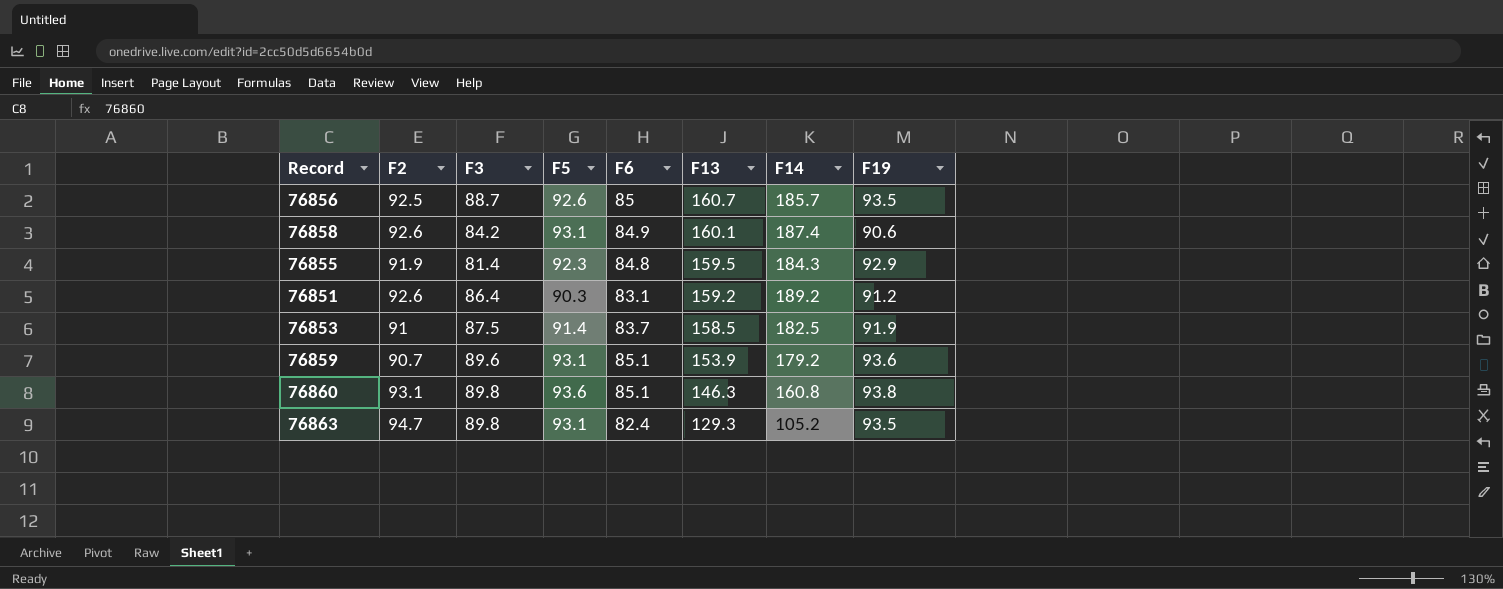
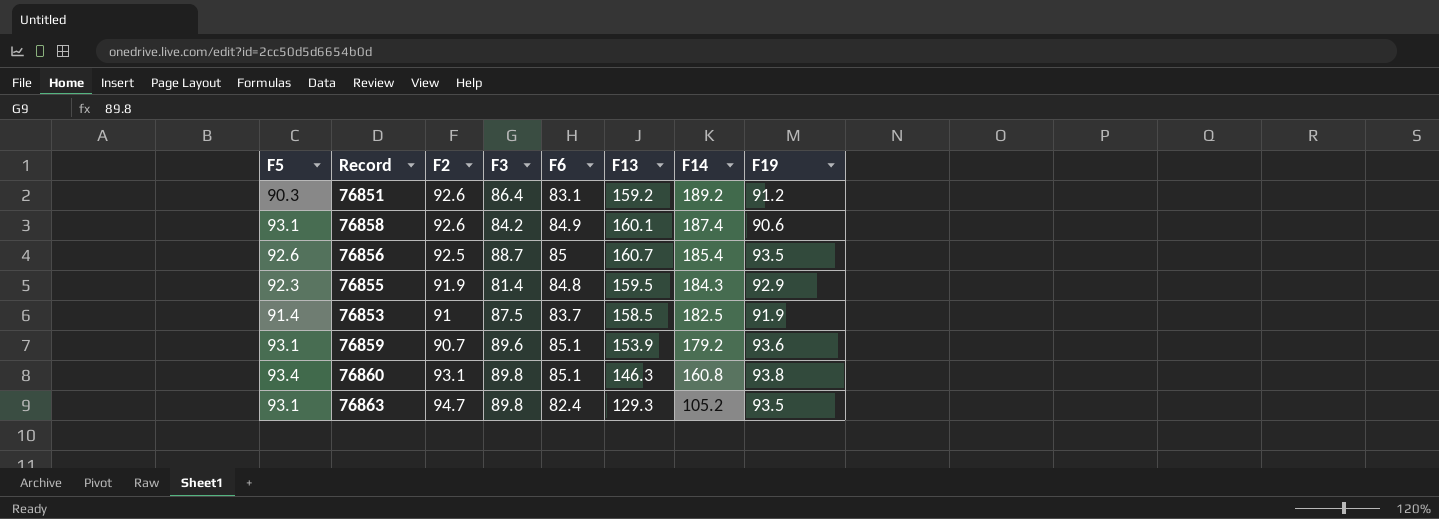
row order: F13 descending -> F14 descending
column F5 | position: 4 -> 1
76856 | F14: 185.7 -> 185.4
76860 | F5: 93.6 -> 93.4

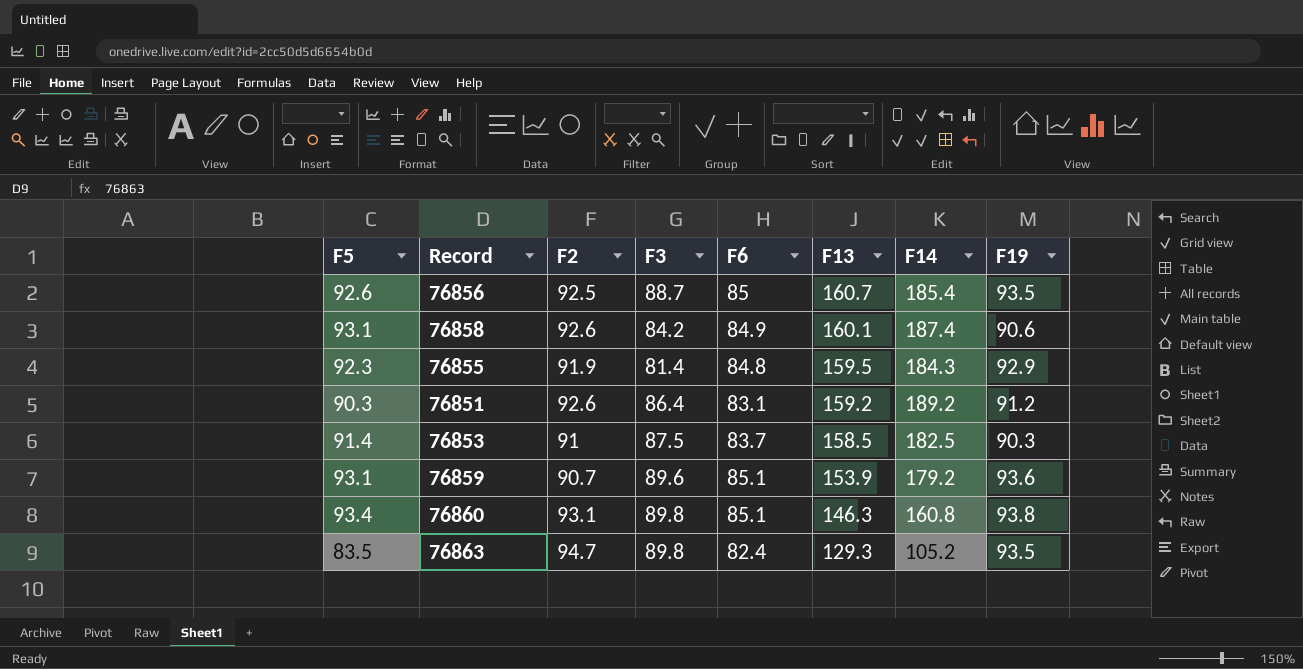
row order: F14 descending -> F13 descending
76853 | F19: 91.9 -> 90.3
76863 | F5: 93.1 -> 83.5

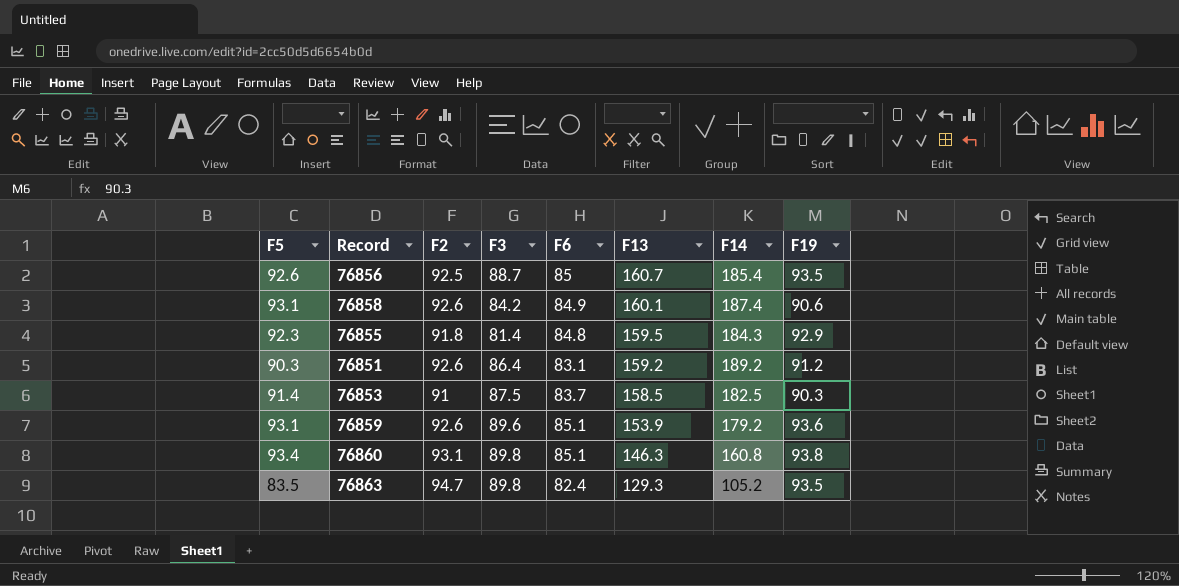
76855 | F2: 91.9 -> 91.8
76859 | F2: 90.7 -> 92.6

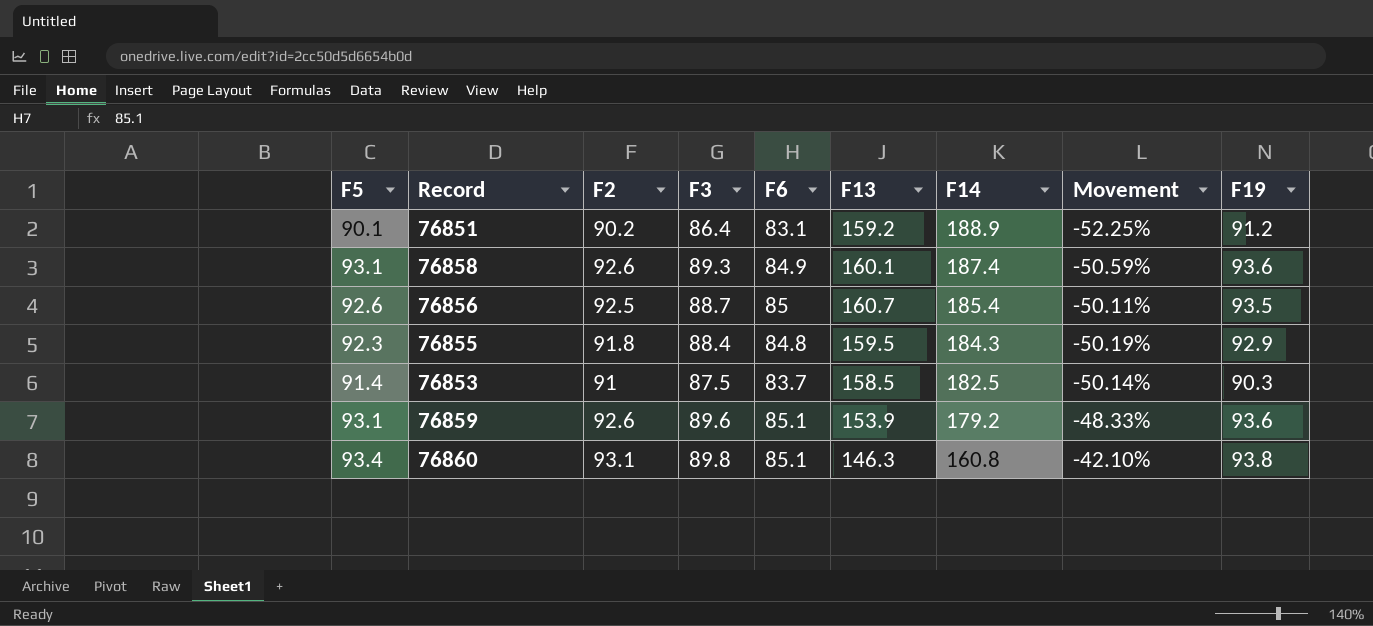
row order: F13 descending -> F14 descending
column Movement | formula: none -> ([F2] - [F14]) / [F14]
row 76863: 83.5 | 94.7 | 89.8 | 82.4 | 129.3 | 105.2 | 93.5 -> none
76851 | F5: 90.3 -> 90.1
76851 | F2: 92.6 -> 90.2
76851 | F14: 189.2 -> 188.9
76858 | F3: 84.2 -> 89.3
76858 | F19: 90.6 -> 93.6
76855 | F3: 81.4 -> 88.4

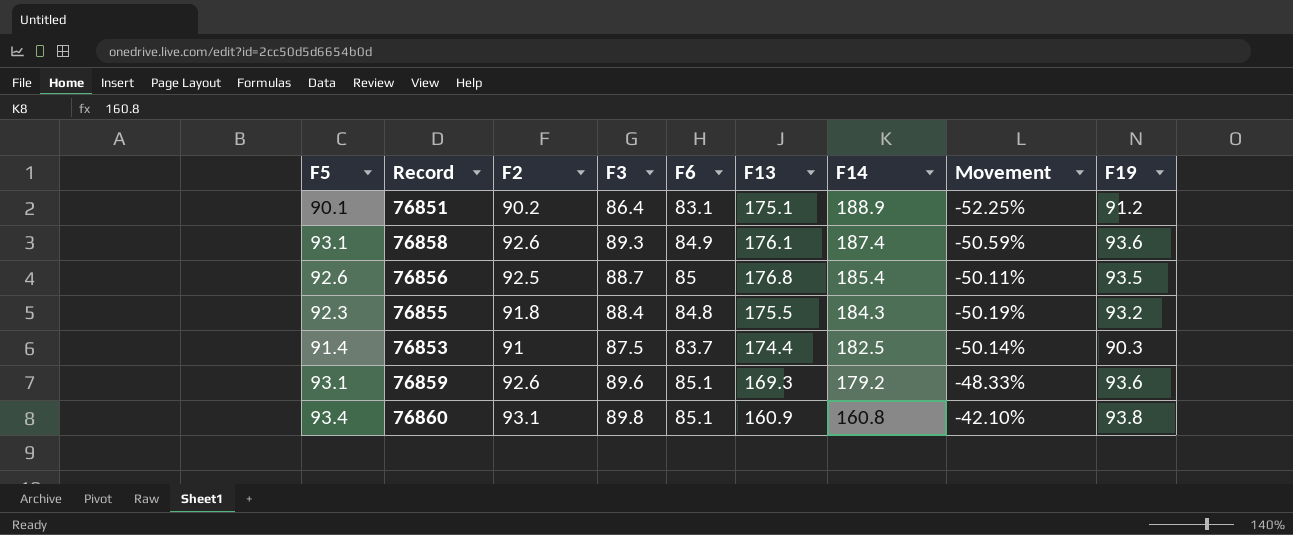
76851 | F13: 159.2 -> 175.1
76858 | F13: 160.1 -> 176.1
76856 | F13: 160.7 -> 176.8
76855 | F13: 159.5 -> 175.5
76855 | F19: 92.9 -> 93.2
76853 | F13: 158.5 -> 174.4
76859 | F13: 153.9 -> 169.3
76860 | F13: 146.3 -> 160.9

